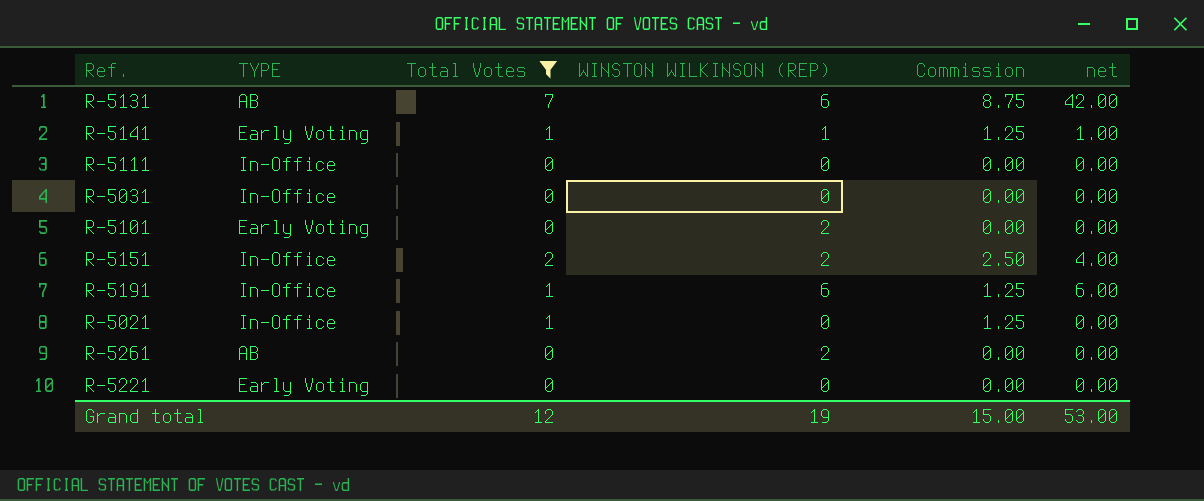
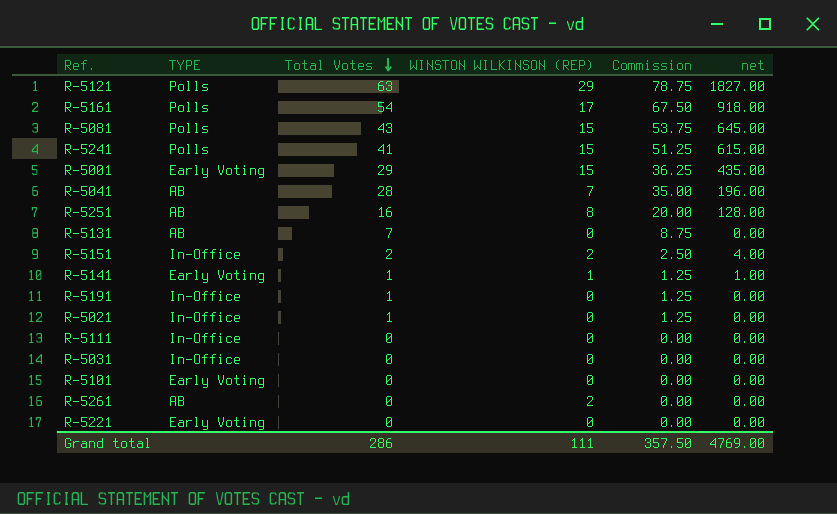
filter: Total Votes <= 7 -> none
row order: none -> Total Votes descending
R-5131 | WINSTON WILKINSON (REP): 6 -> 0
R-5131 | net: 42.00 -> 0.00
R-5191 | WINSTON WILKINSON (REP): 6 -> 0
R-5191 | net: 6.00 -> 0.00
R-5101 | WINSTON WILKINSON (REP): 2 -> 0
Grand total | Total Votes: 12 -> 286
Grand total | WINSTON WILKINSON (REP): 19 -> 111
Grand total | Commission: 15.00 -> 357.50
Grand total | net: 53.00 -> 4769.00

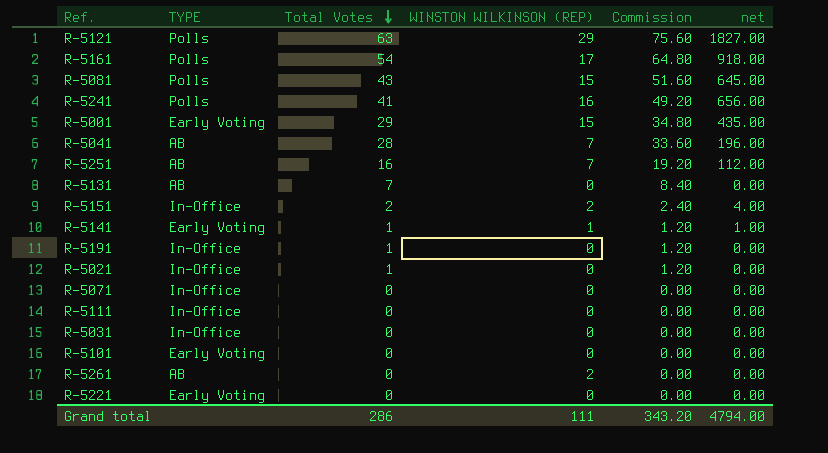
column Commission | formula: [Total Votes] * 1.25 -> [Total Votes] * 1.2
R-5241 | WINSTON WILKINSON (REP): 15 -> 16
R-5241 | net: 615.00 -> 656.00
R-5251 | WINSTON WILKINSON (REP): 8 -> 7
R-5251 | net: 128.00 -> 112.00
row R-5071: none -> In-Office | 0 | 0 | 0.00 | 0.00
Grand total | Commission: 357.50 -> 343.20
Grand total | net: 4769.00 -> 4794.00

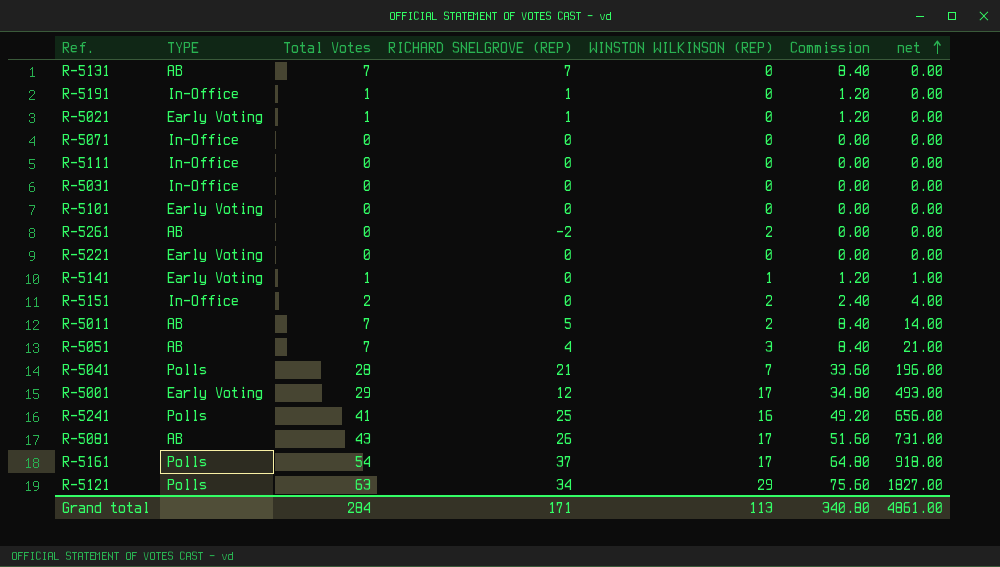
row order: Total Votes descending -> net ascending
column RICHARD SNELGROVE (REP) | formula: none -> [Total Votes] - [WINSTON WILKINSON (REP)]
row R-5251: AB | 16 | 7 | 19.20 | 112.00 -> none
R-5021 | TYPE: In-Office -> Early Voting
row R-5011: none -> AB | 7 | 5 | 2 | 8.40 | 14.00
row R-5051: none -> AB | 7 | 4 | 3 | 8.40 | 21.00
R-5041 | TYPE: AB -> Polls
R-5001 | WINSTON WILKINSON (REP): 15 -> 17
R-5001 | net: 435.00 -> 493.00
R-5081 | TYPE: Polls -> AB
R-5081 | WINSTON WILKINSON (REP): 15 -> 17
R-5081 | net: 645.00 -> 731.00
Grand total | Total Votes: 286 -> 284
Grand total | WINSTON WILKINSON (REP): 111 -> 113
Grand total | Commission: 343.20 -> 340.80
Grand total | net: 4794.00 -> 4861.00

